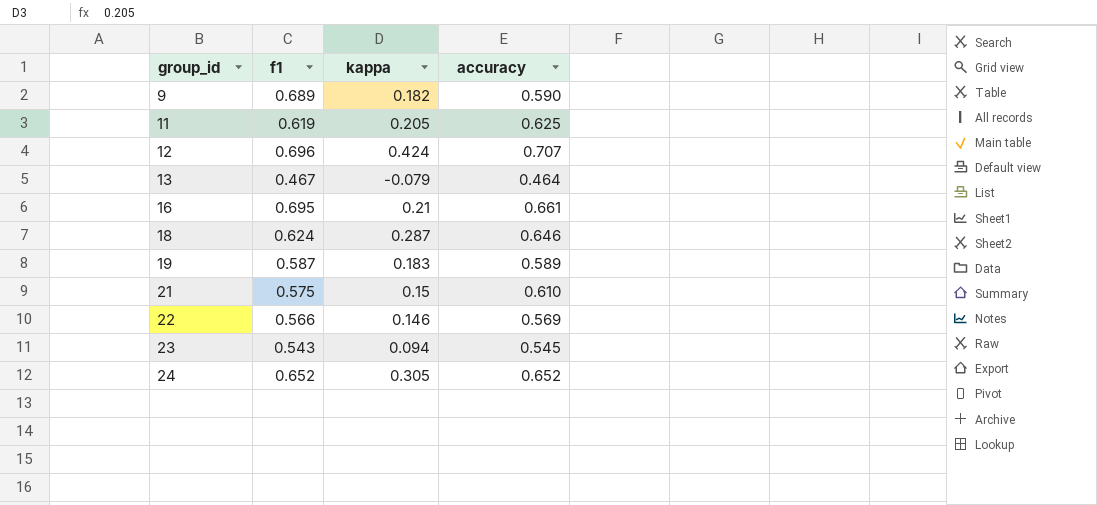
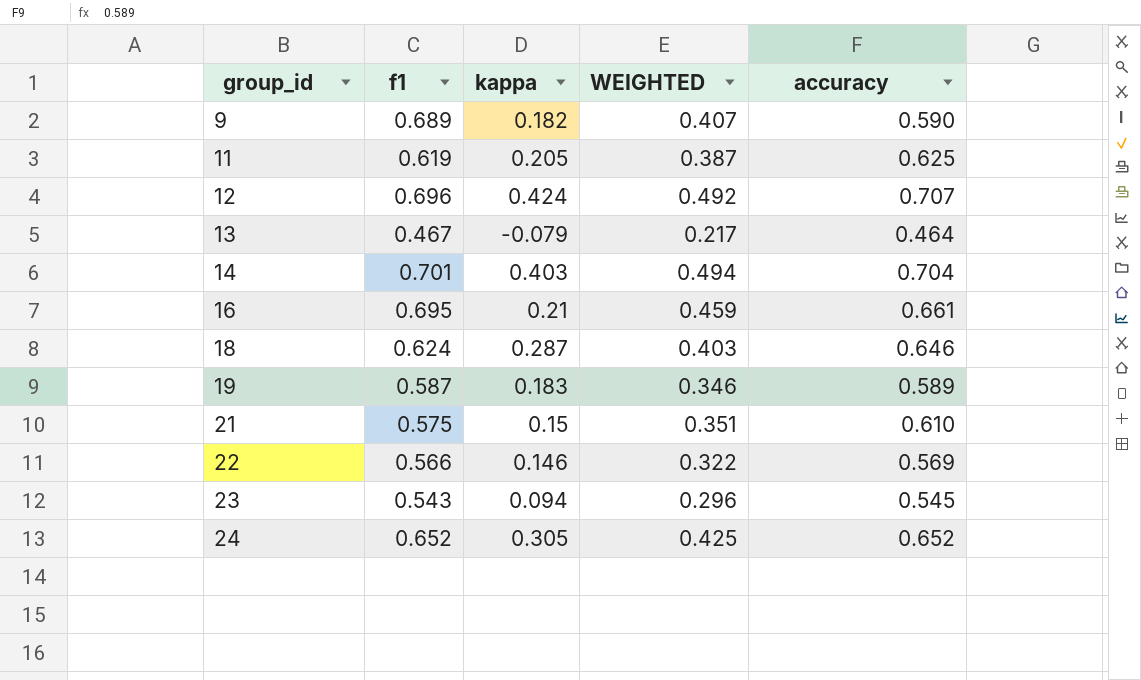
column WEIGHTED | formula: none -> [f1] * [accuracy]
row 14: none -> 0.701 | 0.403 | 0.494 | 0.704

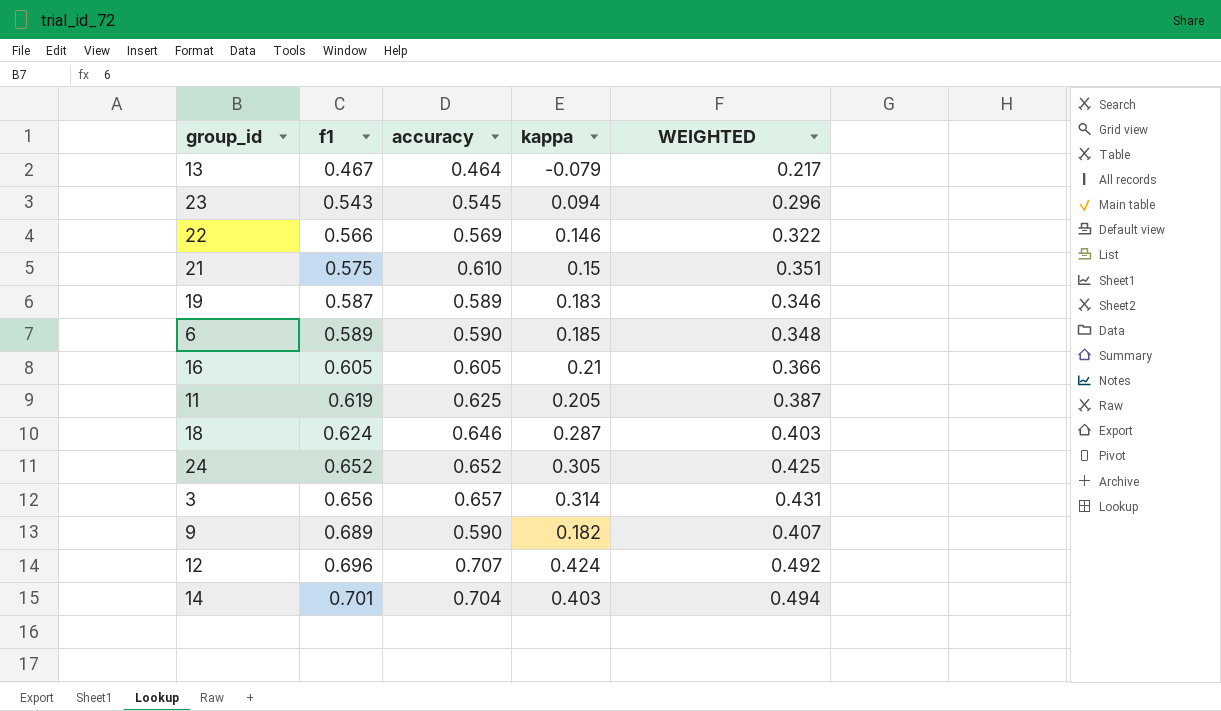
row order: group_id ascending -> f1 ascending
column accuracy | position: 5 -> 3
row 6: none -> 0.589 | 0.590 | 0.185 | 0.348
16 | f1: 0.695 -> 0.605
16 | accuracy: 0.661 -> 0.605
16 | WEIGHTED: 0.459 -> 0.366
row 3: none -> 0.656 | 0.657 | 0.314 | 0.431

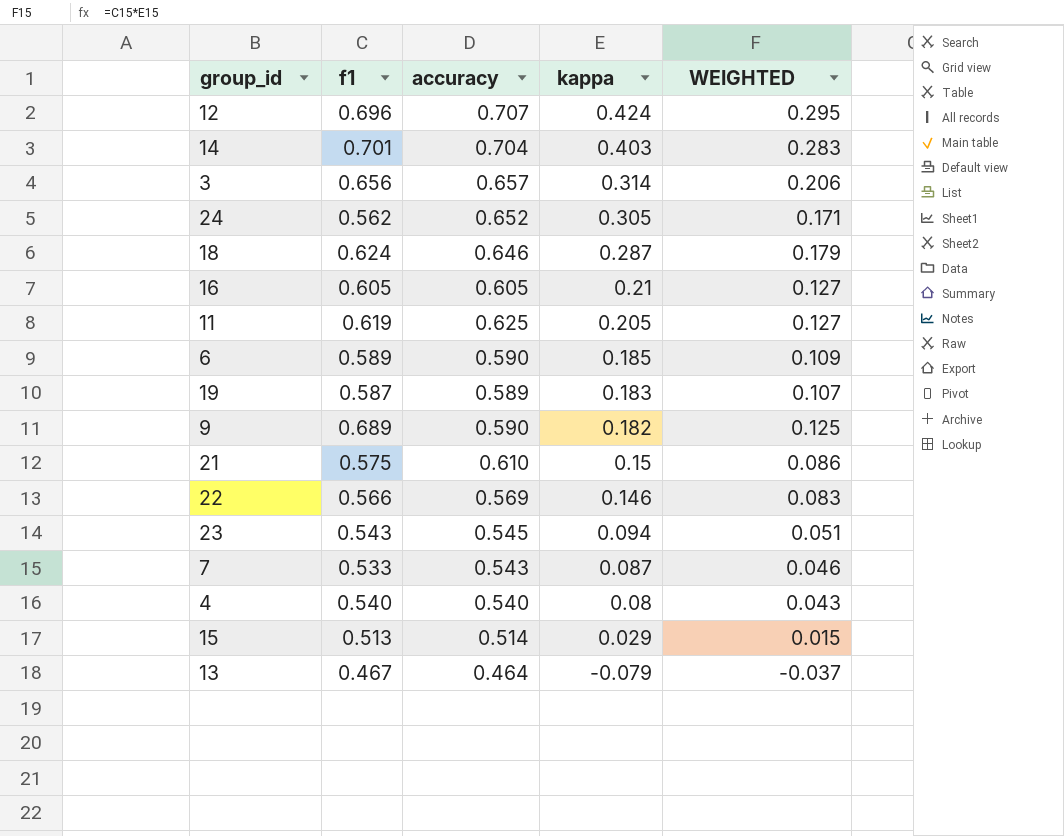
row order: f1 ascending -> kappa descending
column WEIGHTED | formula: [f1] * [accuracy] -> [f1] * [kappa]
24 | f1: 0.652 -> 0.562
row 7: none -> 0.533 | 0.543 | 0.087 | 0.046
row 4: none -> 0.540 | 0.540 | 0.08 | 0.043
row 15: none -> 0.513 | 0.514 | 0.029 | 0.015

